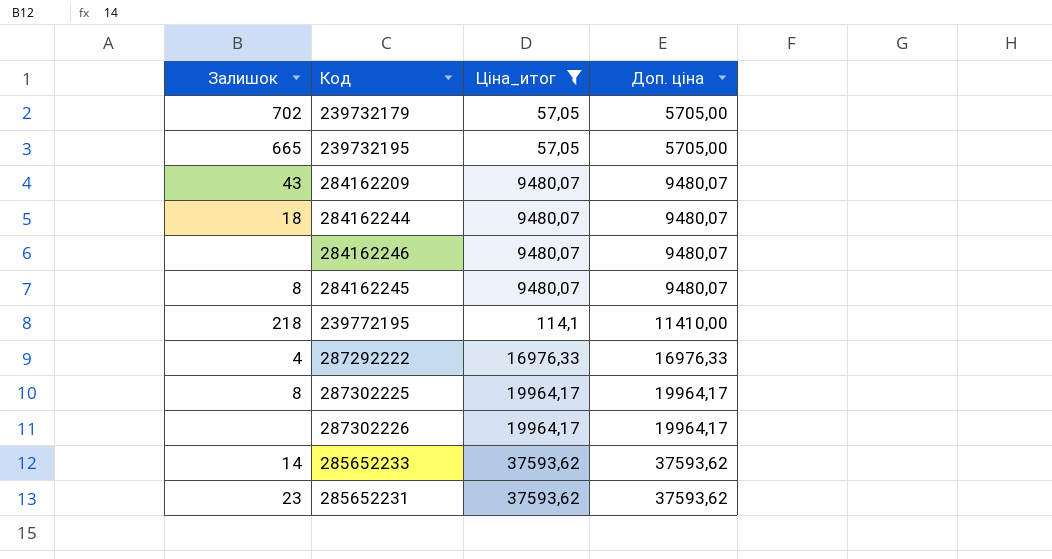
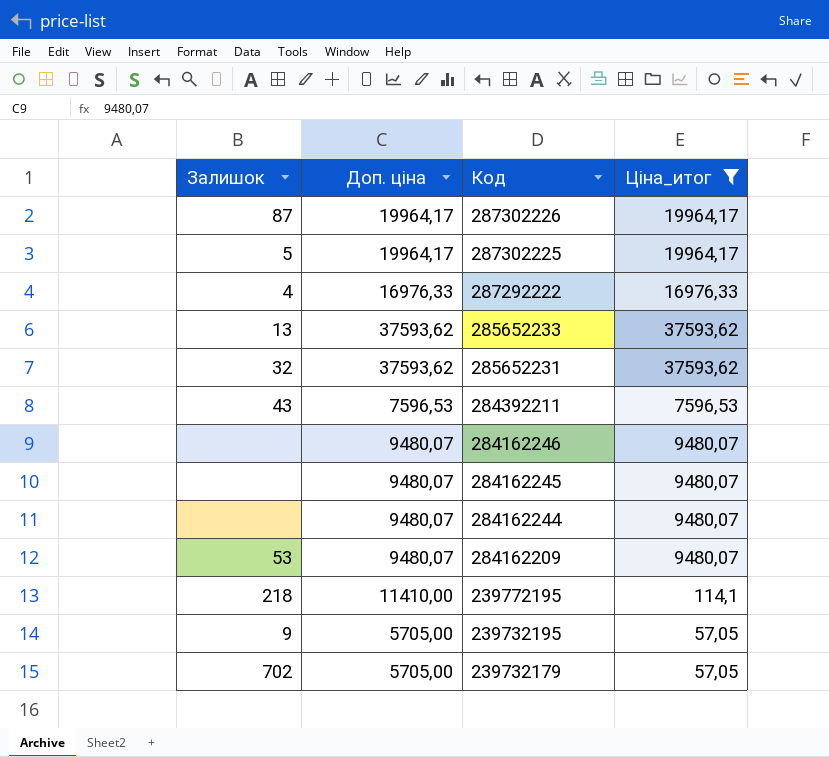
row order: Доп. ціна ascending -> Код descending
column Доп. ціна | position: 4 -> 2
287302226 | Залишок: none -> 87
287302225 | Залишок: 8 -> 5
285652233 | Залишок: 14 -> 13
285652231 | Залишок: 23 -> 32
row 284392211: none -> 43 | 7596,53 | 7596,53
284162245 | Залишок: 8 -> none
284162244 | Залишок: 18 -> none
284162209 | Залишок: 43 -> 53
239732195 | Залишок: 665 -> 9

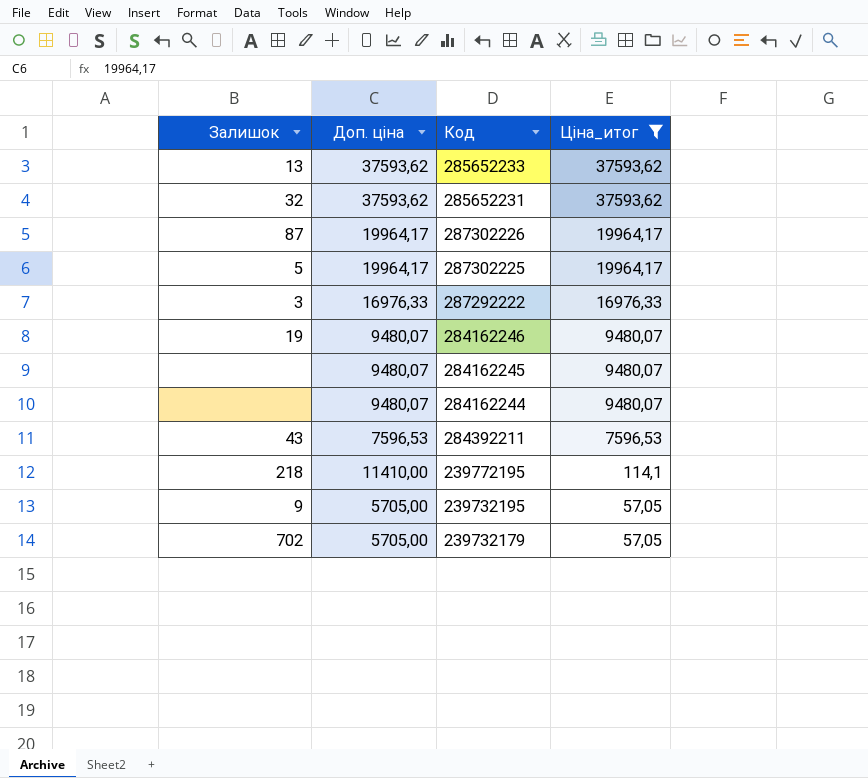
row order: Код descending -> Ціна_итог descending
row 284162209: 53 | 9480,07 | 9480,07 -> none
287292222 | Залишок: 4 -> 3
284162246 | Залишок: none -> 19

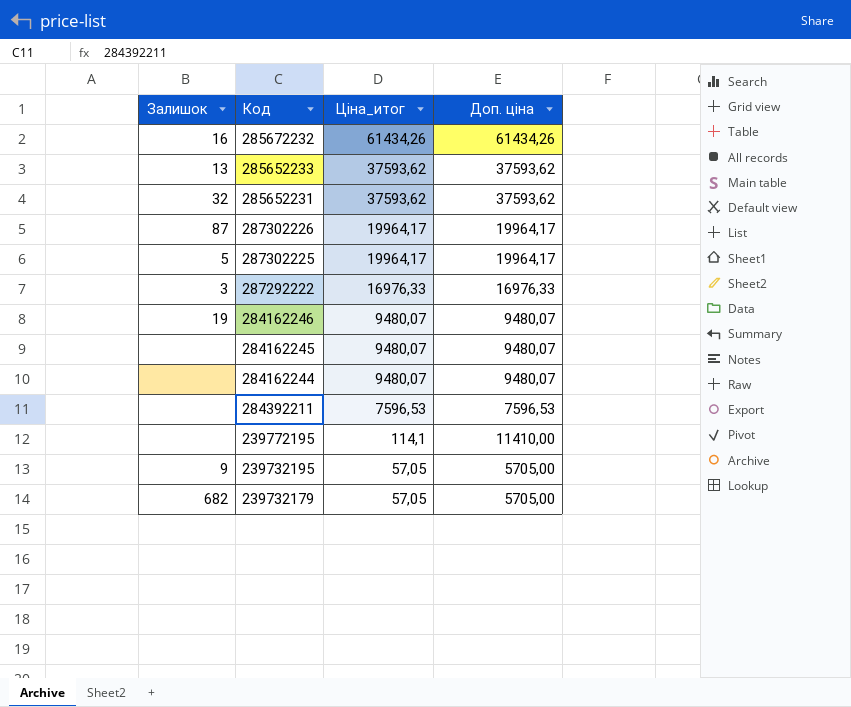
filter: Ціна_итог != 61434,26 -> none
column Доп. ціна | position: 2 -> 4
284392211 | Залишок: 43 -> none
239772195 | Залишок: 218 -> none
239732179 | Залишок: 702 -> 682

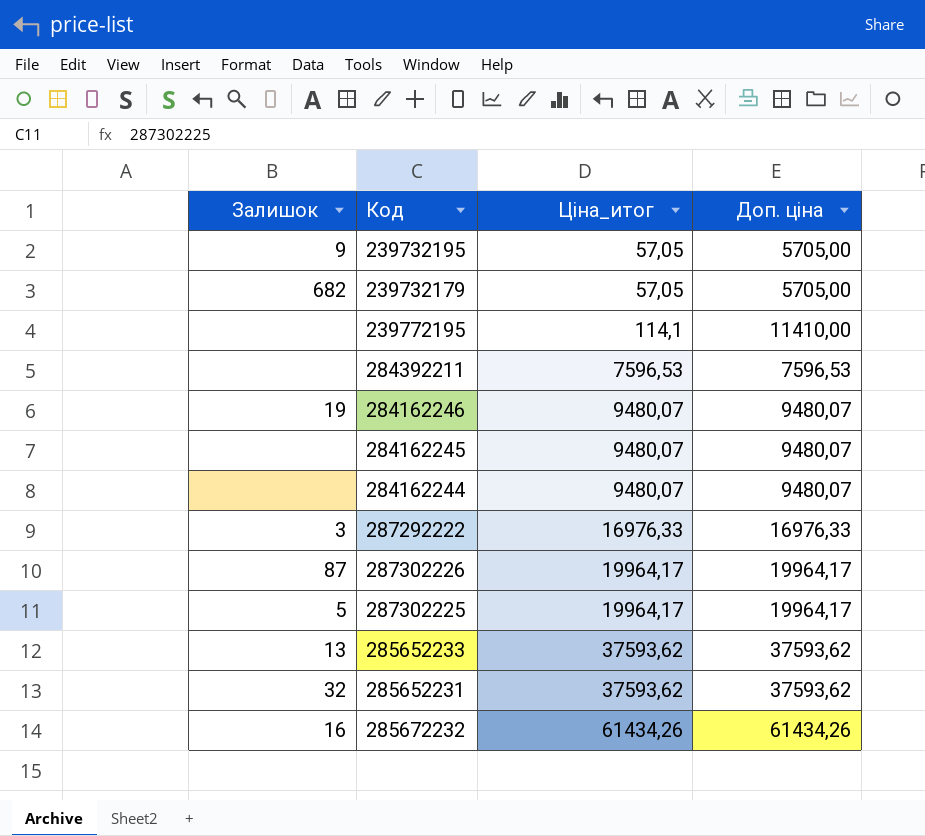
row order: Ціна_итог descending -> Ціна_итог ascending

